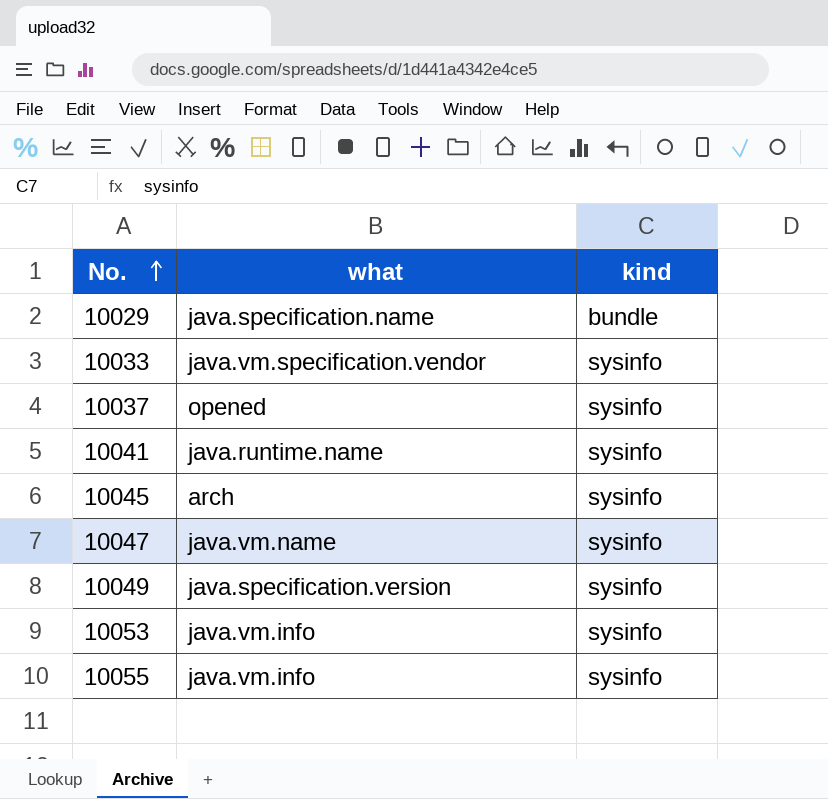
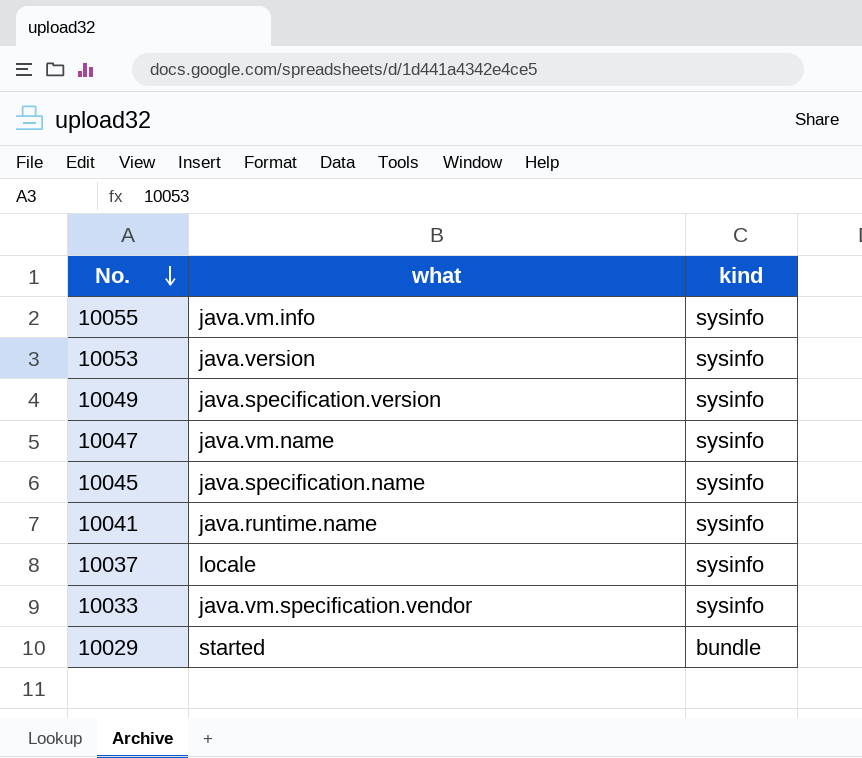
row order: No. ascending -> No. descending
10053 | what: java.vm.info -> java.version
10045 | what: arch -> java.specification.name
10037 | what: opened -> locale
10029 | what: java.specification.name -> started

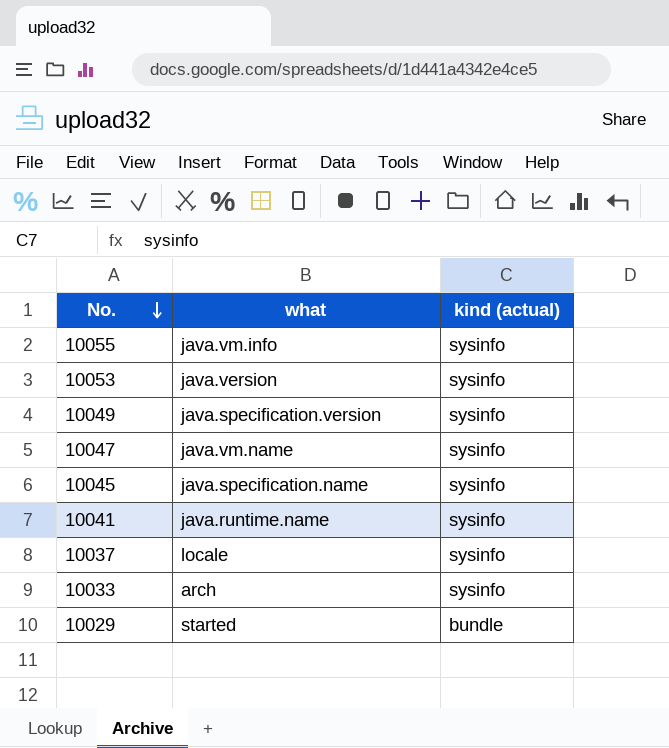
column name: kind -> kind (actual)
10033 | what: java.vm.specification.vendor -> arch

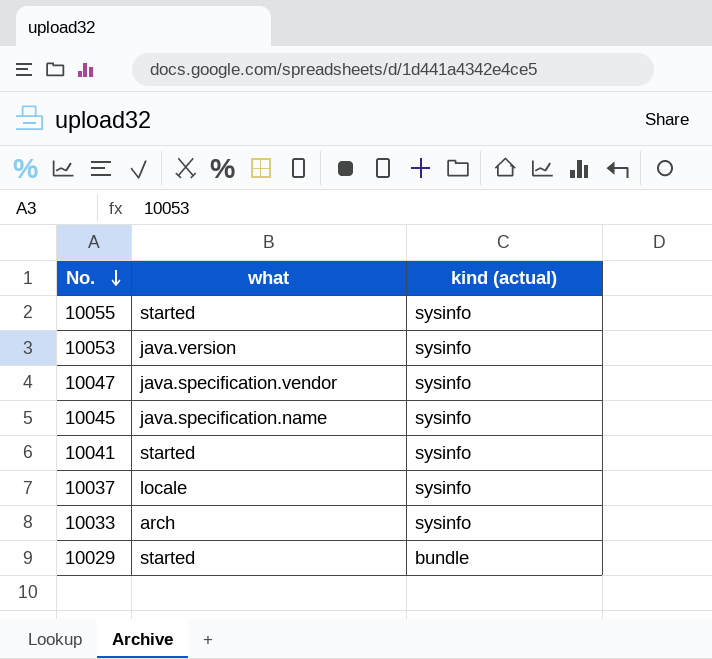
row 10049: java.specification.version | sysinfo -> none
10055 | what: java.vm.info -> started
10047 | what: java.vm.name -> java.specification.vendor
10041 | what: java.runtime.name -> started

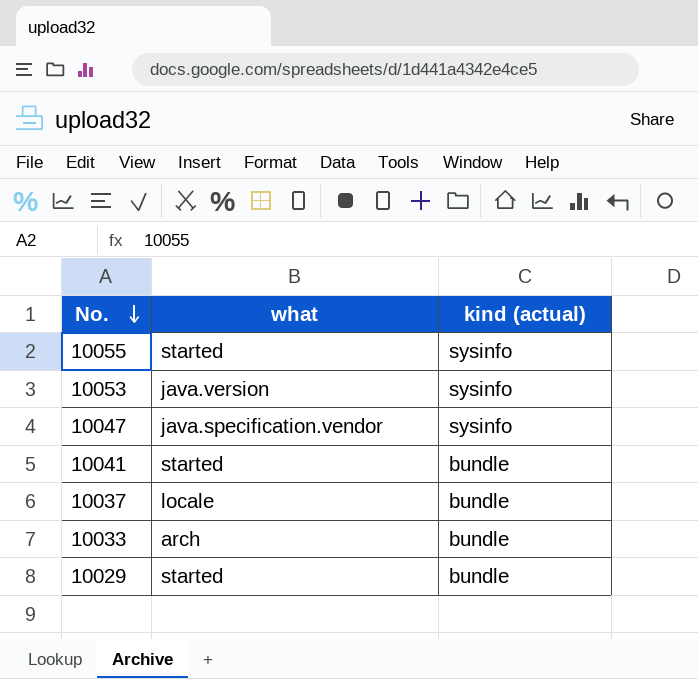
row 10045: java.specification.name | sysinfo -> none
10041 | kind (actual): sysinfo -> bundle
10037 | kind (actual): sysinfo -> bundle
10033 | kind (actual): sysinfo -> bundle

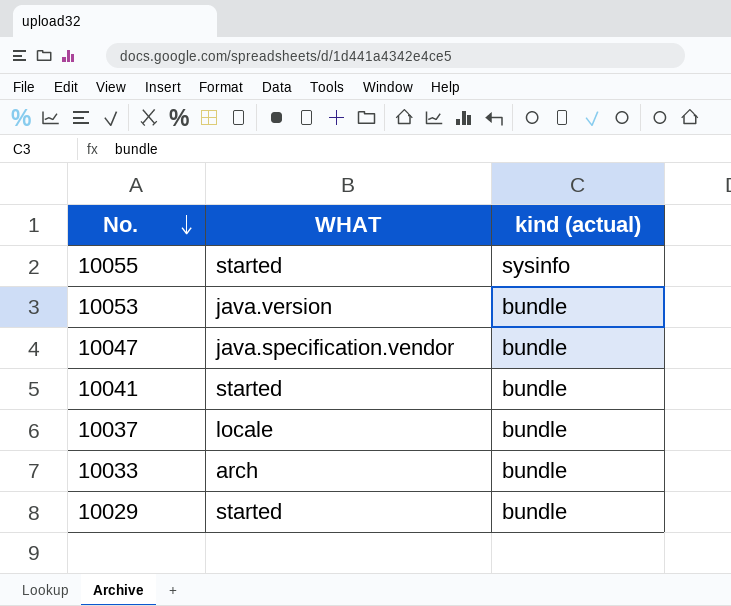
column name: what -> WHAT
10053 | kind (actual): sysinfo -> bundle
10047 | kind (actual): sysinfo -> bundle

